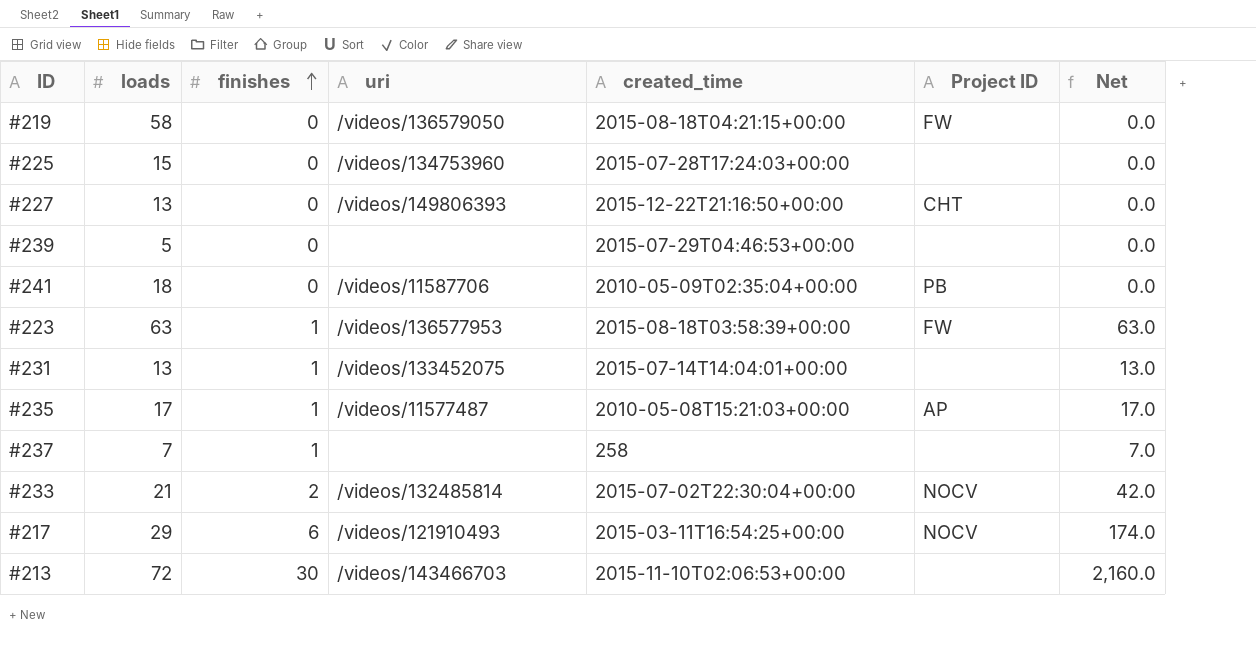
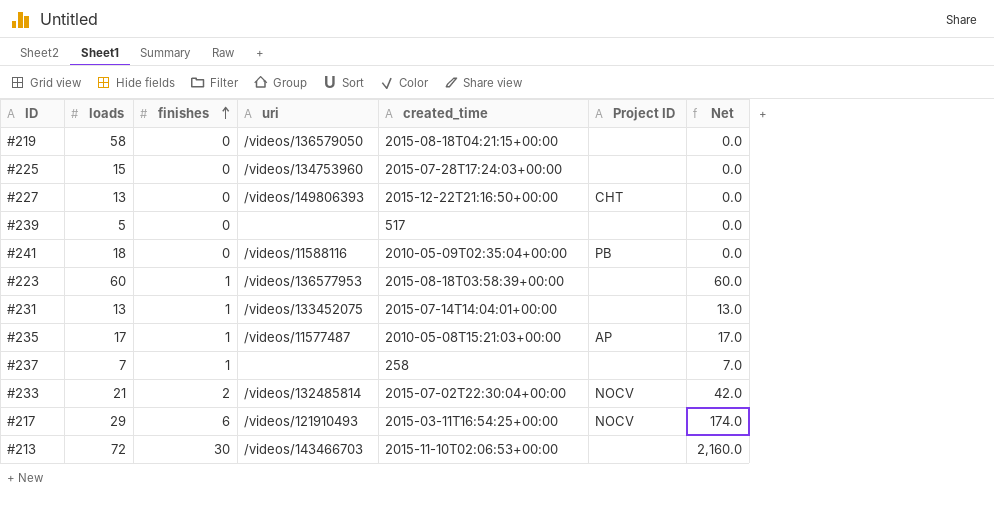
#219 | Project ID: FW -> none
#239 | created_time: 2015-07-29T04:46:53+00:00 -> 517
#241 | uri: /videos/11587706 -> /videos/11588116
#223 | loads: 63 -> 60
#223 | Project ID: FW -> none
#223 | Net: 63.0 -> 60.0

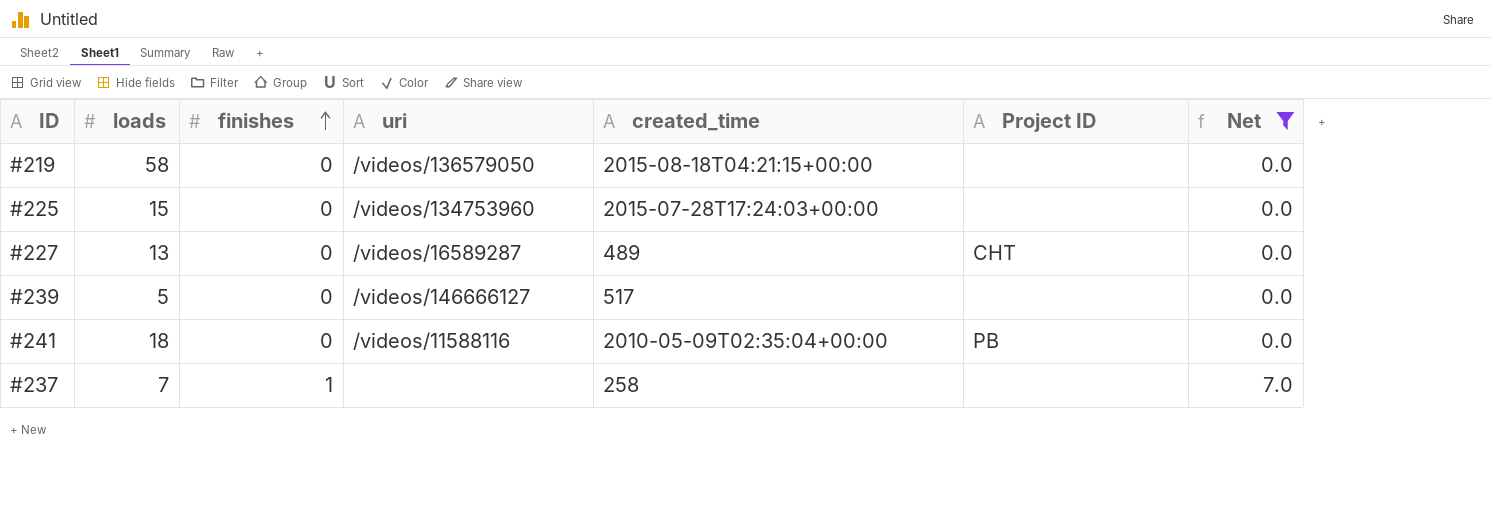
filter: none -> Net <= 7.0
#227 | uri: /videos/149806393 -> /videos/16589287
#227 | created_time: 2015-12-22T21:16:50+00:00 -> 489
#239 | uri: none -> /videos/146666127

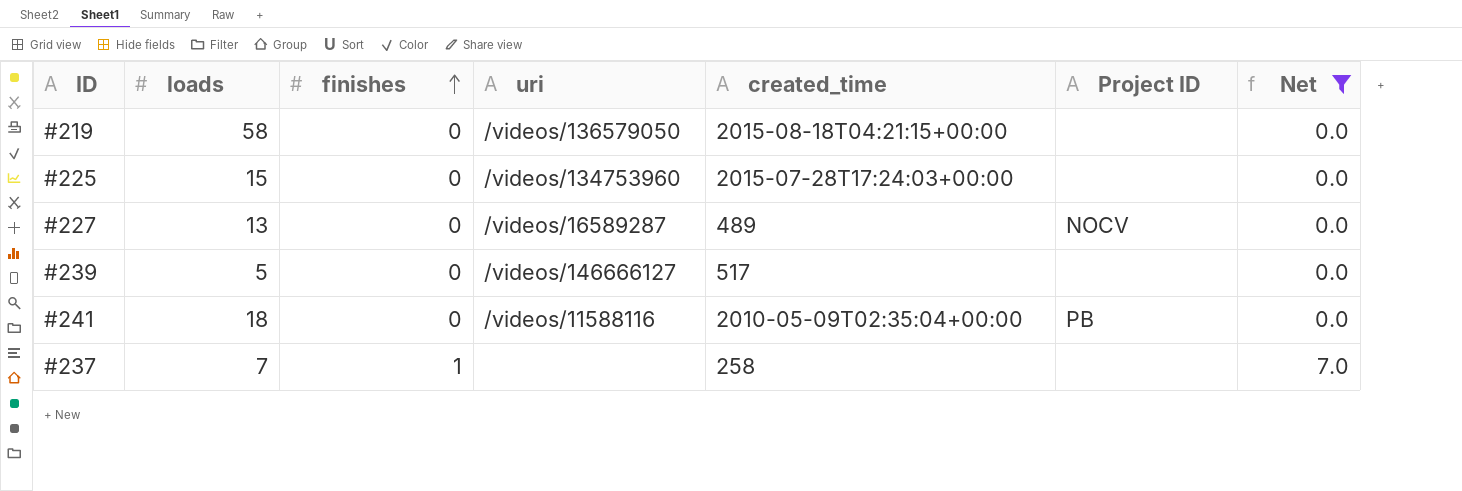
#227 | Project ID: CHT -> NOCV

